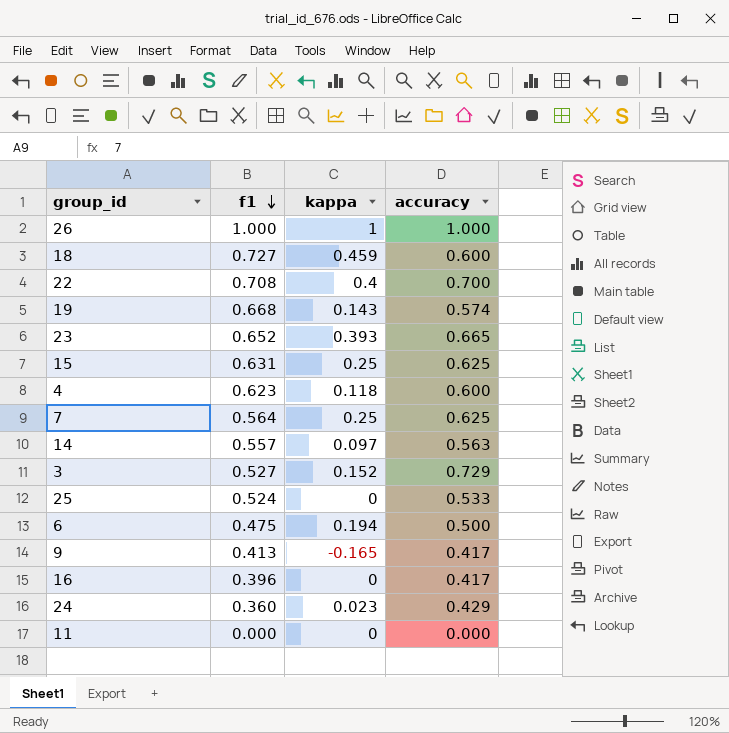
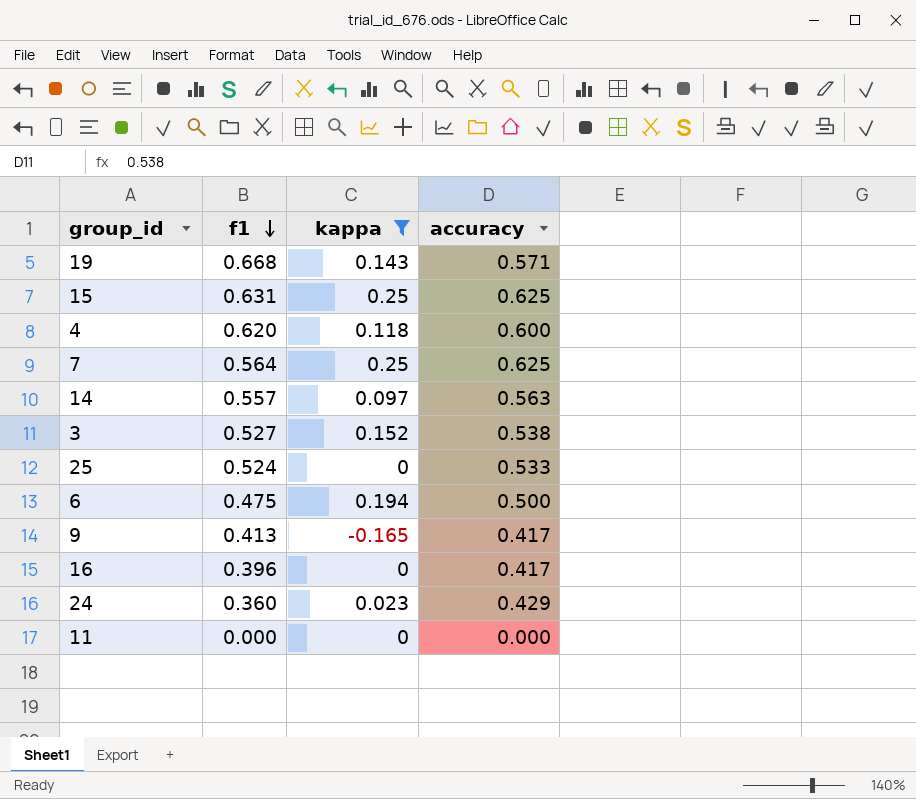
filter: none -> kappa <= 0.25
19 | accuracy: 0.574 -> 0.571
4 | f1: 0.623 -> 0.620
3 | accuracy: 0.729 -> 0.538

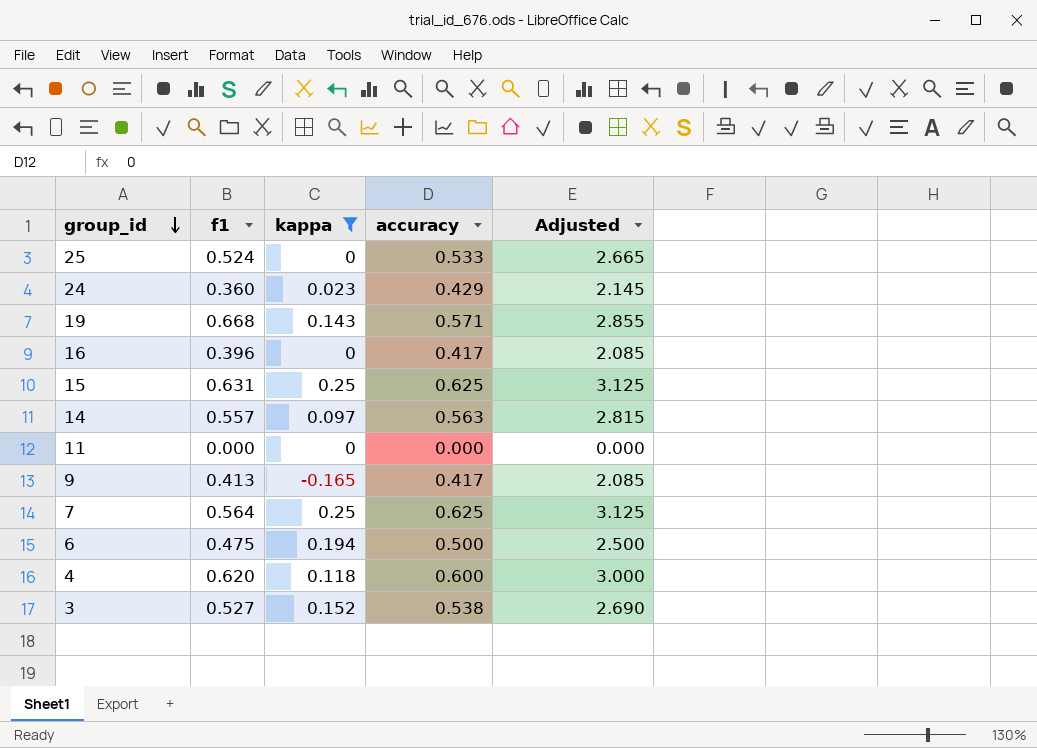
row order: f1 descending -> group_id descending
column Adjusted | formula: none -> [accuracy] * 5

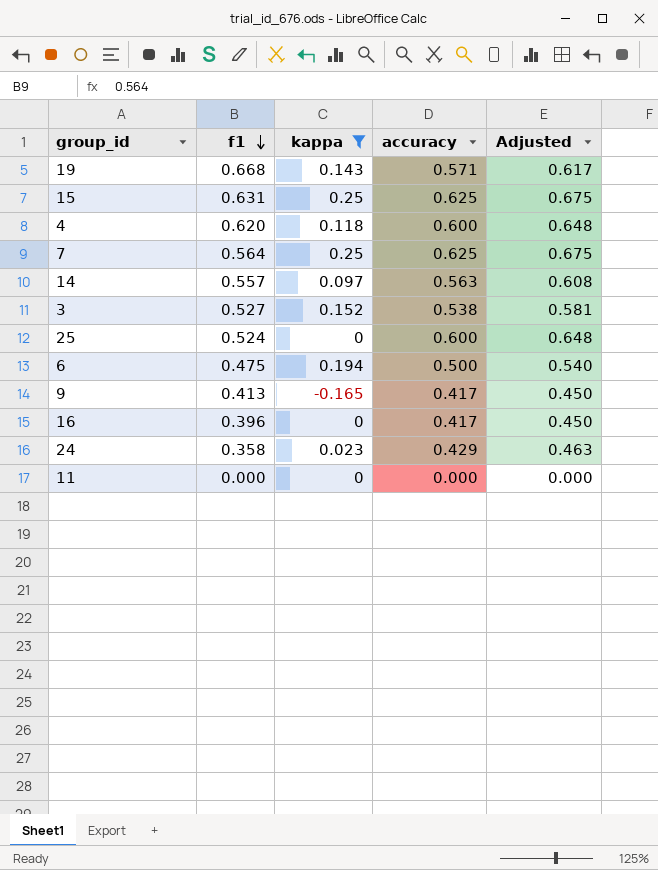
row order: group_id descending -> f1 descending
column Adjusted | formula: [accuracy] * 5 -> [accuracy] * 1.08
25 | accuracy: 0.533 -> 0.600
24 | f1: 0.360 -> 0.358

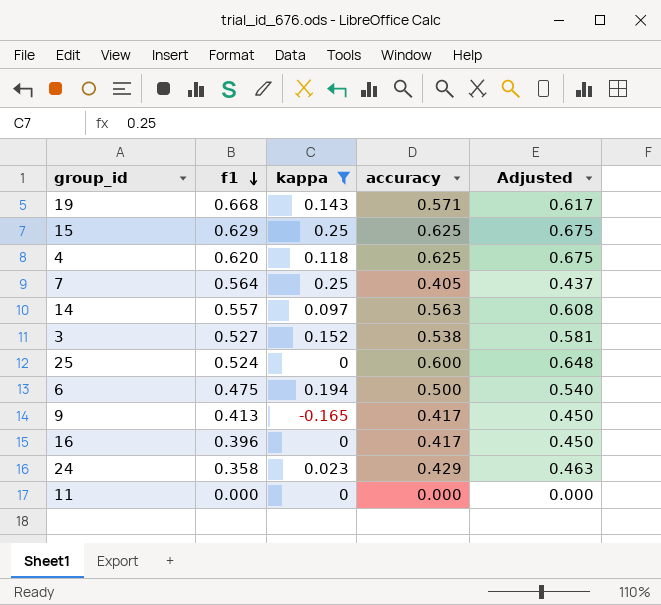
15 | f1: 0.631 -> 0.629
4 | accuracy: 0.600 -> 0.625
4 | Adjusted: 0.648 -> 0.675
7 | accuracy: 0.625 -> 0.405
7 | Adjusted: 0.675 -> 0.437

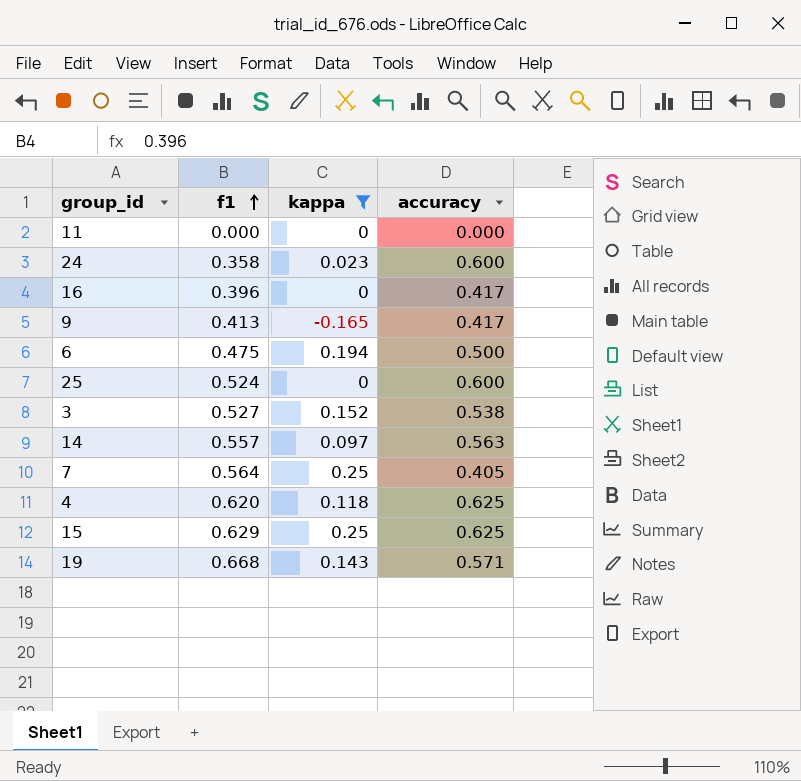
row order: f1 descending -> f1 ascending
column Adjusted | formula: [accuracy] * 1.08 -> none
24 | accuracy: 0.429 -> 0.600

